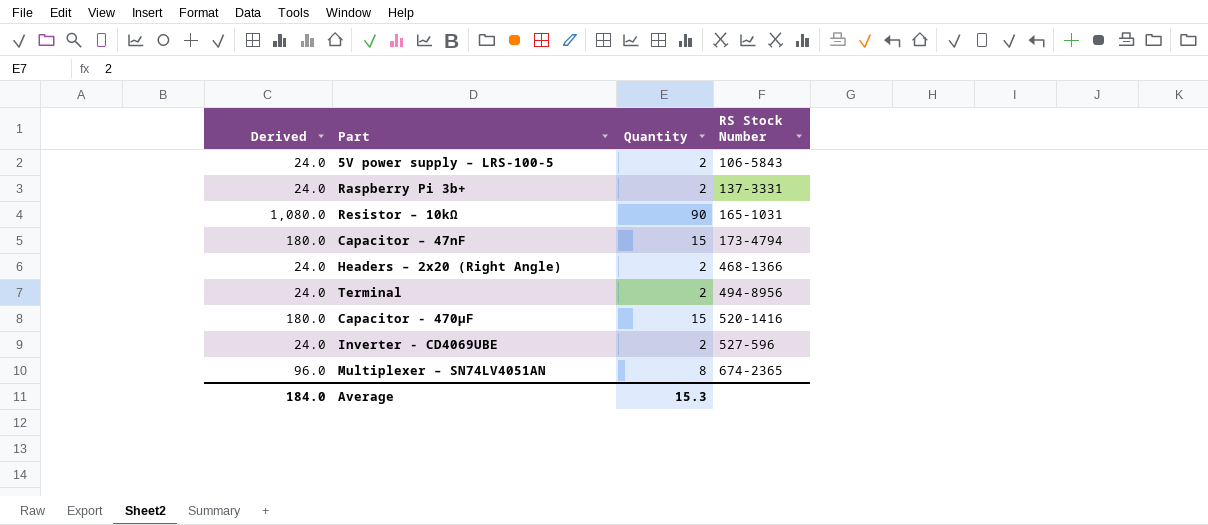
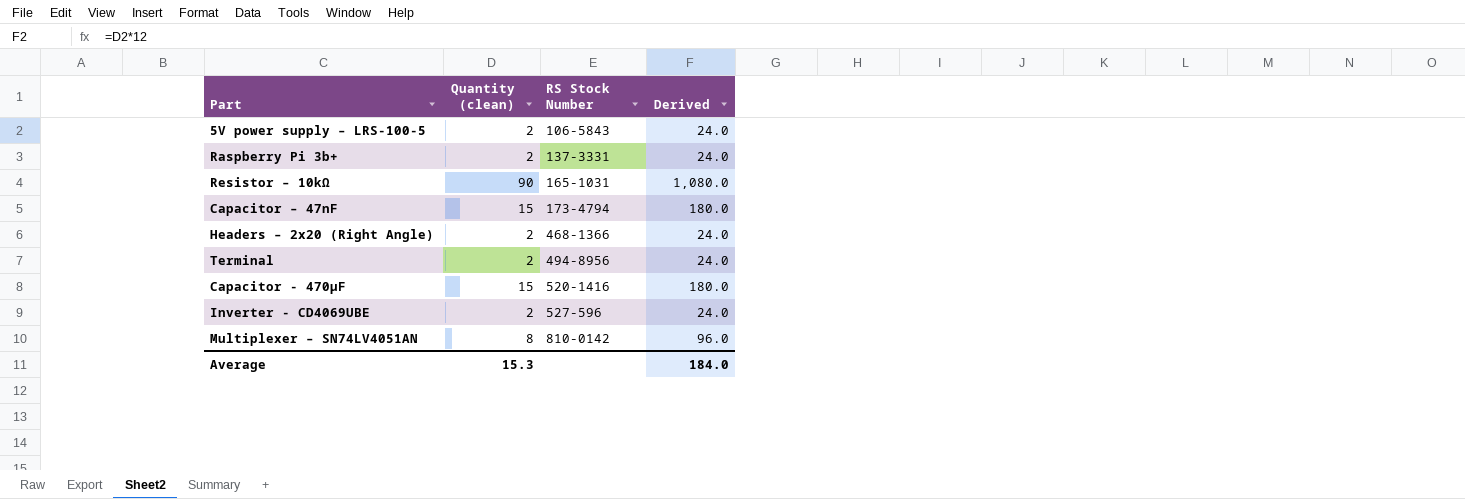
column name: Quantity -> Quantity (clean)
column Derived | position: 1 -> 4
Multiplexer – SN74LV4051AN | RS Stock Number: 674-2365 -> 810-0142

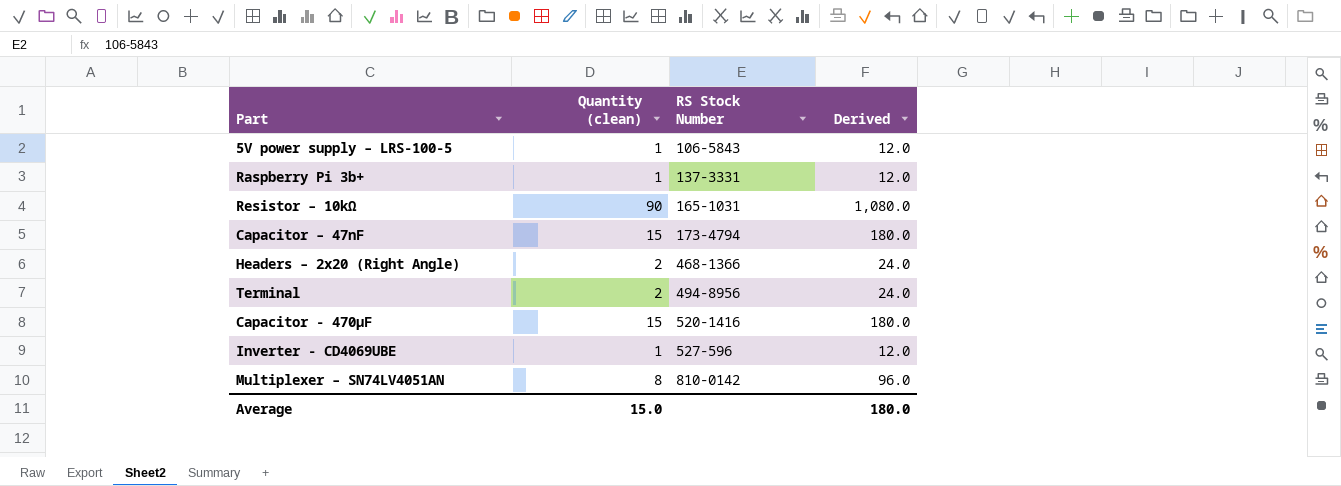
5V power supply – LRS-100-5 | Quantity (clean): 2 -> 1
5V power supply – LRS-100-5 | Derived: 24.0 -> 12.0
Raspberry Pi 3b+ | Quantity (clean): 2 -> 1
Raspberry Pi 3b+ | Derived: 24.0 -> 12.0
Inverter - CD4069UBE | Quantity (clean): 2 -> 1
Inverter - CD4069UBE | Derived: 24.0 -> 12.0
Average | Quantity (clean): 15.3 -> 15.0
Average | Derived: 184.0 -> 180.0

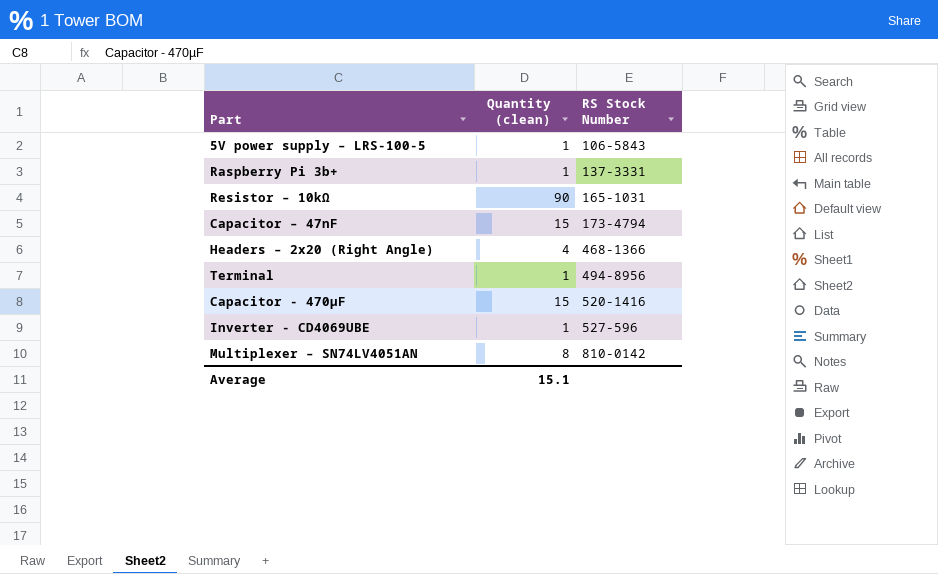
column Derived | formula: [Quantity (clean)] * 12 -> none
Headers – 2x20 (Right Angle) | Quantity (clean): 2 -> 4
Terminal | Quantity (clean): 2 -> 1
Average | Quantity (clean): 15.0 -> 15.1

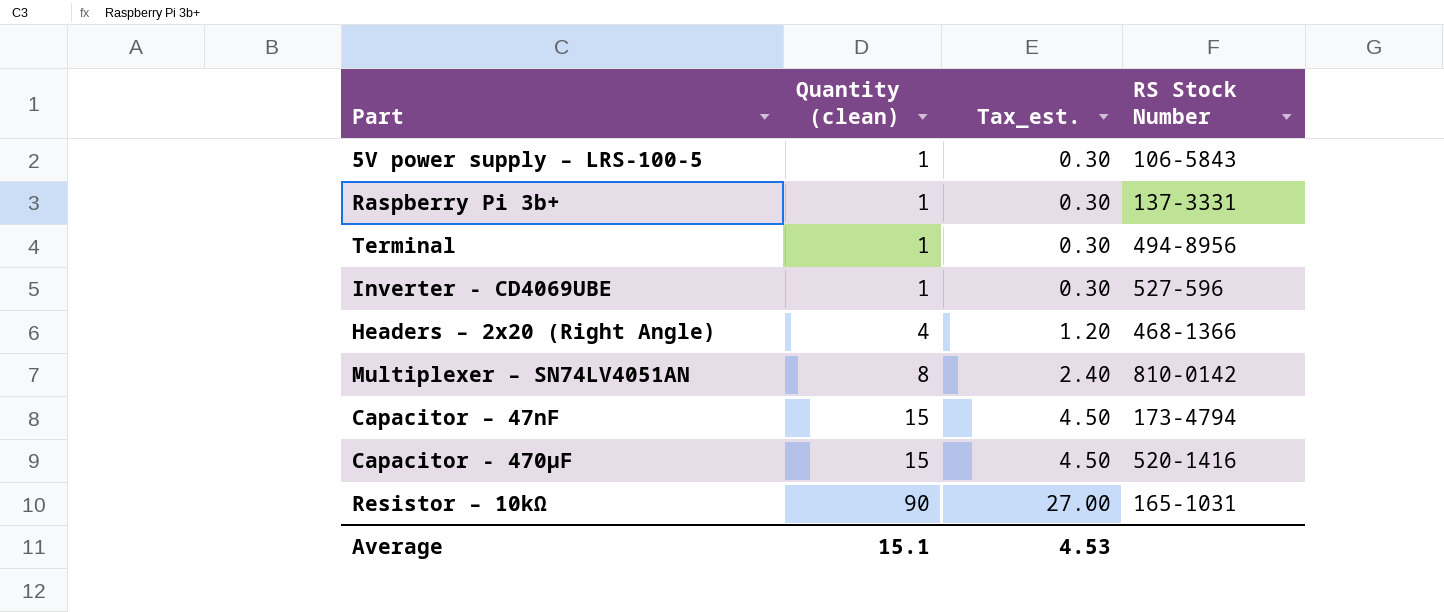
row order: RS Stock Number ascending -> Quantity (clean) ascending
column Tax_est. | formula: none -> [Quantity (clean)] * 0.3

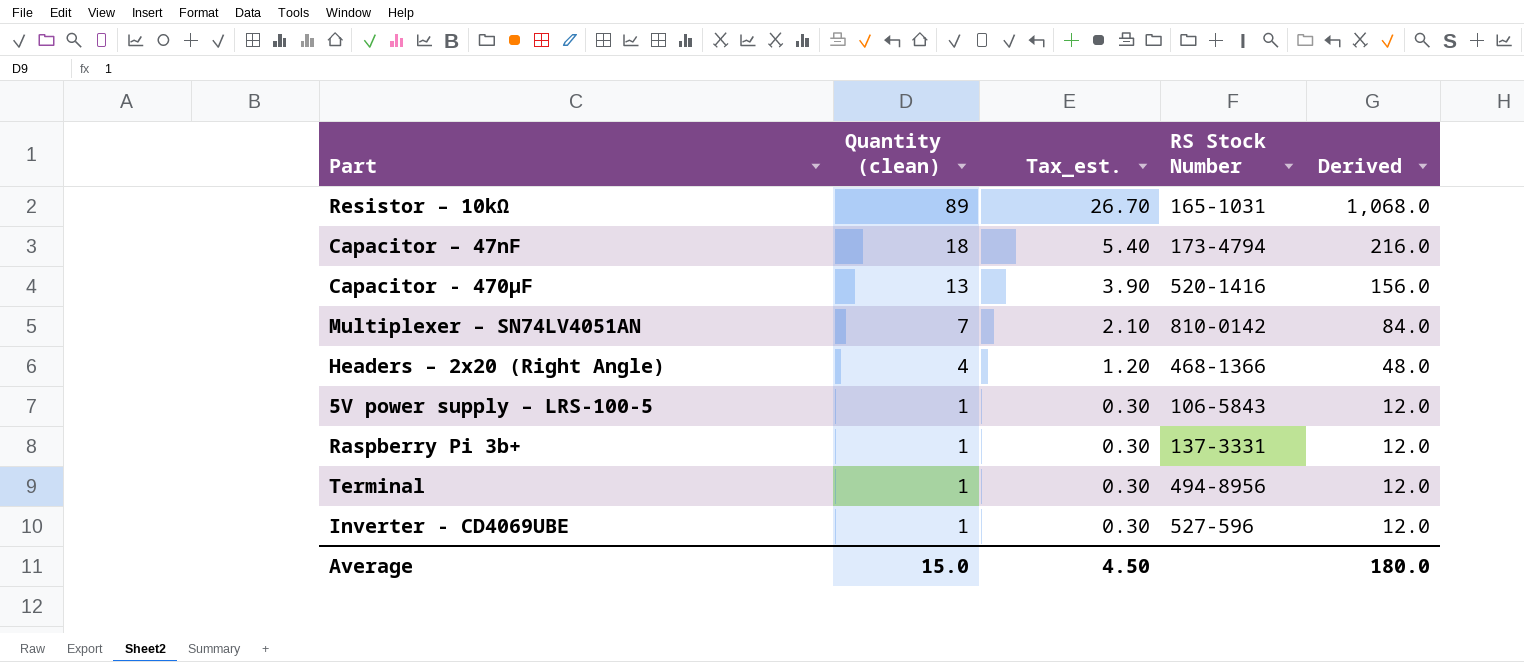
row order: Quantity (clean) ascending -> Quantity (clean) descending
column Derived | formula: none -> [Quantity (clean)] * 12
Resistor – 10kΩ | Quantity (clean): 90 -> 89
Resistor – 10kΩ | Tax_est.: 27.00 -> 26.70
Capacitor – 47nF | Quantity (clean): 15 -> 18
Capacitor – 47nF | Tax_est.: 4.50 -> 5.40
Capacitor - 470µF | Quantity (clean): 15 -> 13
Capacitor - 470µF | Tax_est.: 4.50 -> 3.90
Multiplexer – SN74LV4051AN | Quantity (clean): 8 -> 7
Multiplexer – SN74LV4051AN | Tax_est.: 2.40 -> 2.10
Average | Quantity (clean): 15.1 -> 15.0
Average | Tax_est.: 4.53 -> 4.50

